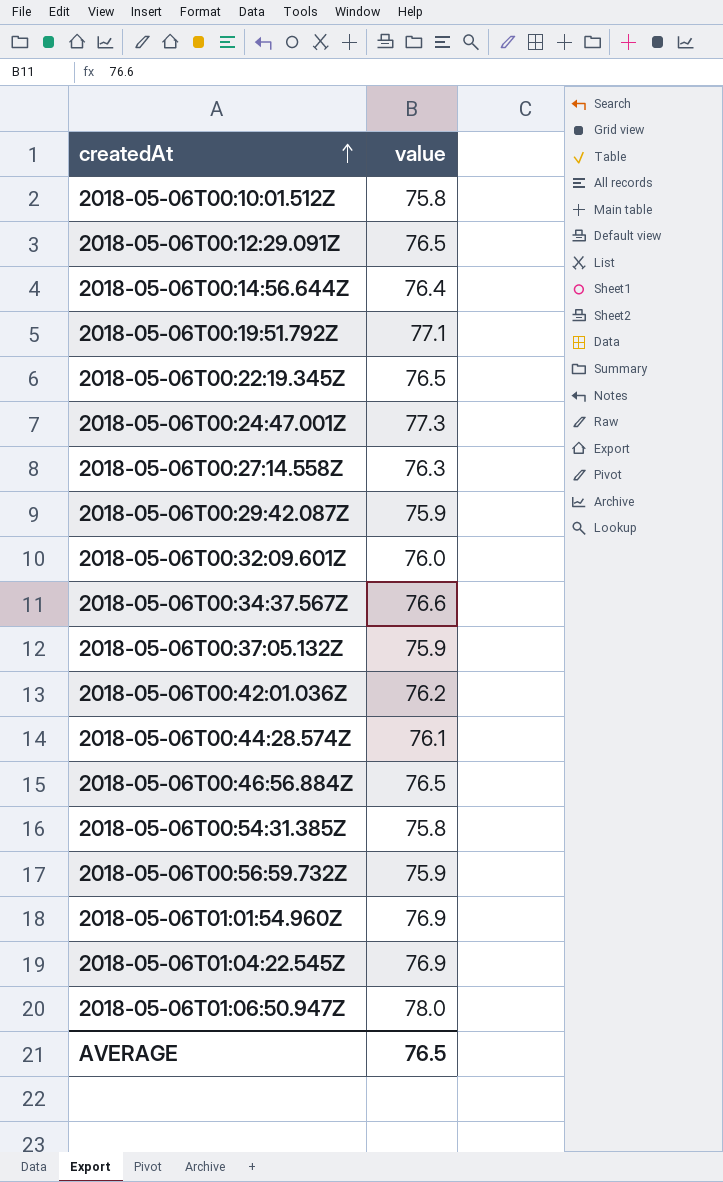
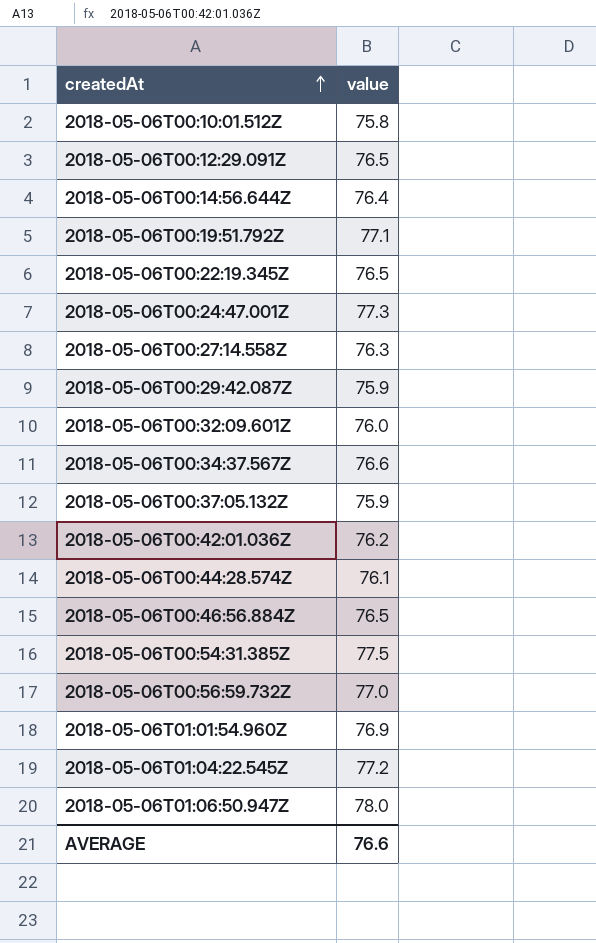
2018-05-06T00:54:31.385Z | value: 75.8 -> 77.5
2018-05-06T00:56:59.732Z | value: 75.9 -> 77.0
2018-05-06T01:04:22.545Z | value: 76.9 -> 77.2
AVERAGE | value: 76.5 -> 76.6

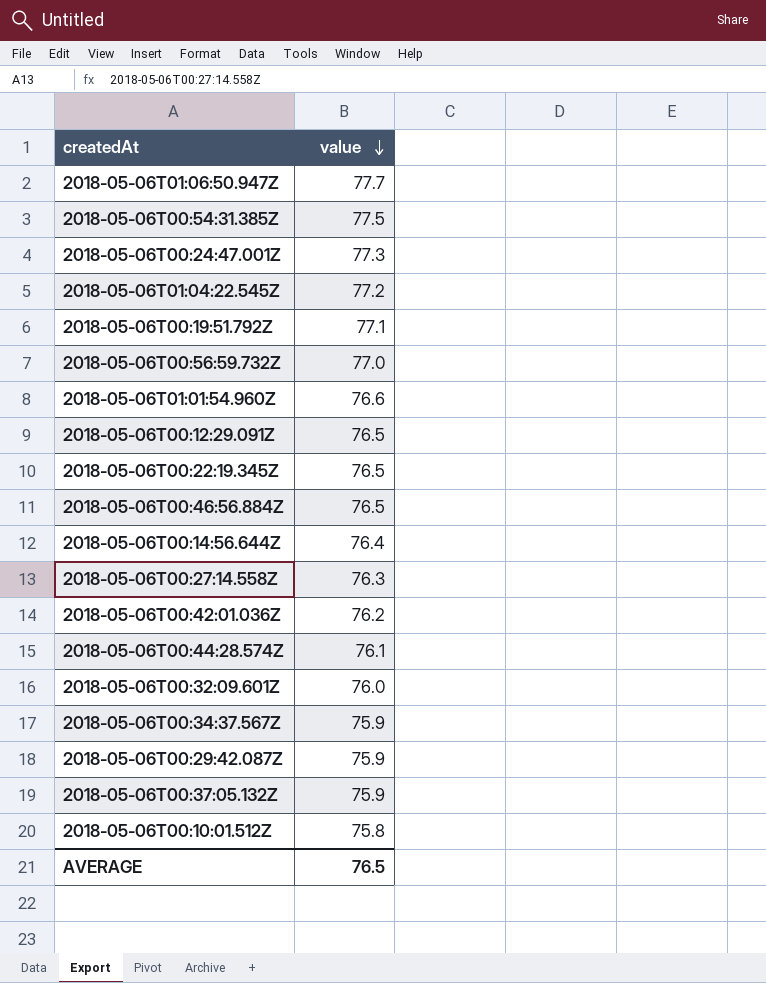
row order: createdAt ascending -> value descending
2018-05-06T01:06:50.947Z | value: 78.0 -> 77.7
2018-05-06T01:01:54.960Z | value: 76.9 -> 76.6
2018-05-06T00:34:37.567Z | value: 76.6 -> 75.9
AVERAGE | value: 76.6 -> 76.5

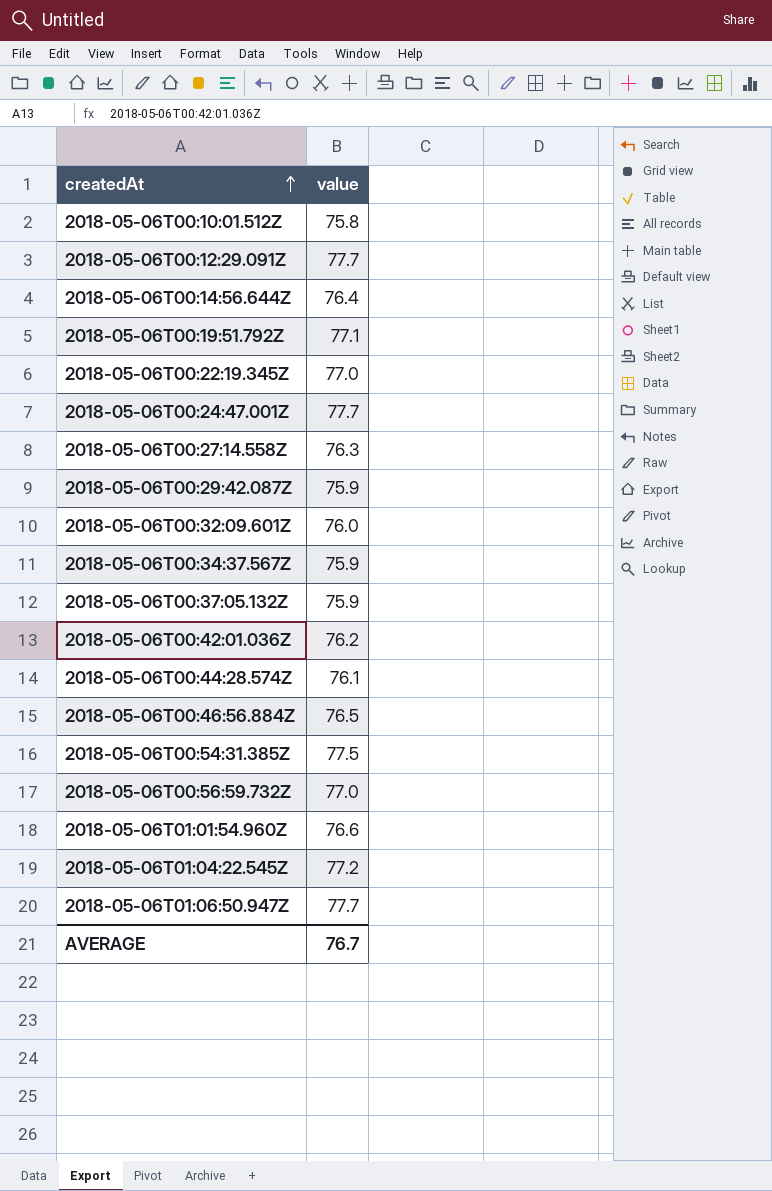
row order: value descending -> createdAt ascending
2018-05-06T00:12:29.091Z | value: 76.5 -> 77.7
2018-05-06T00:22:19.345Z | value: 76.5 -> 77.0
2018-05-06T00:24:47.001Z | value: 77.3 -> 77.7
AVERAGE | value: 76.5 -> 76.7

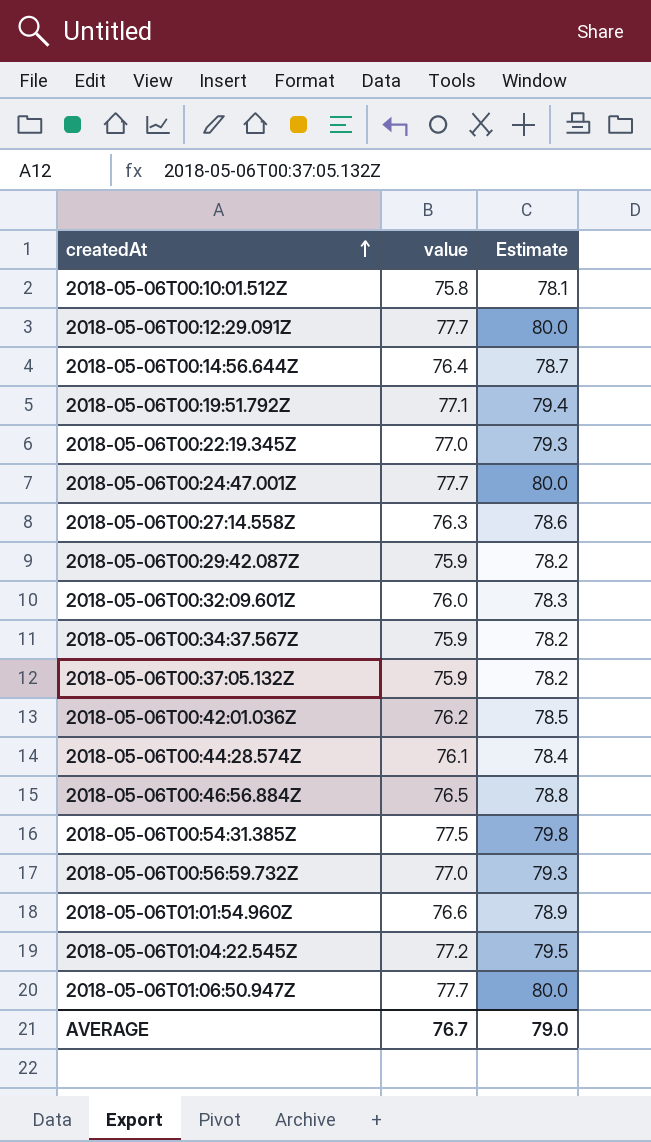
column Estimate | formula: none -> [value] * 1.03

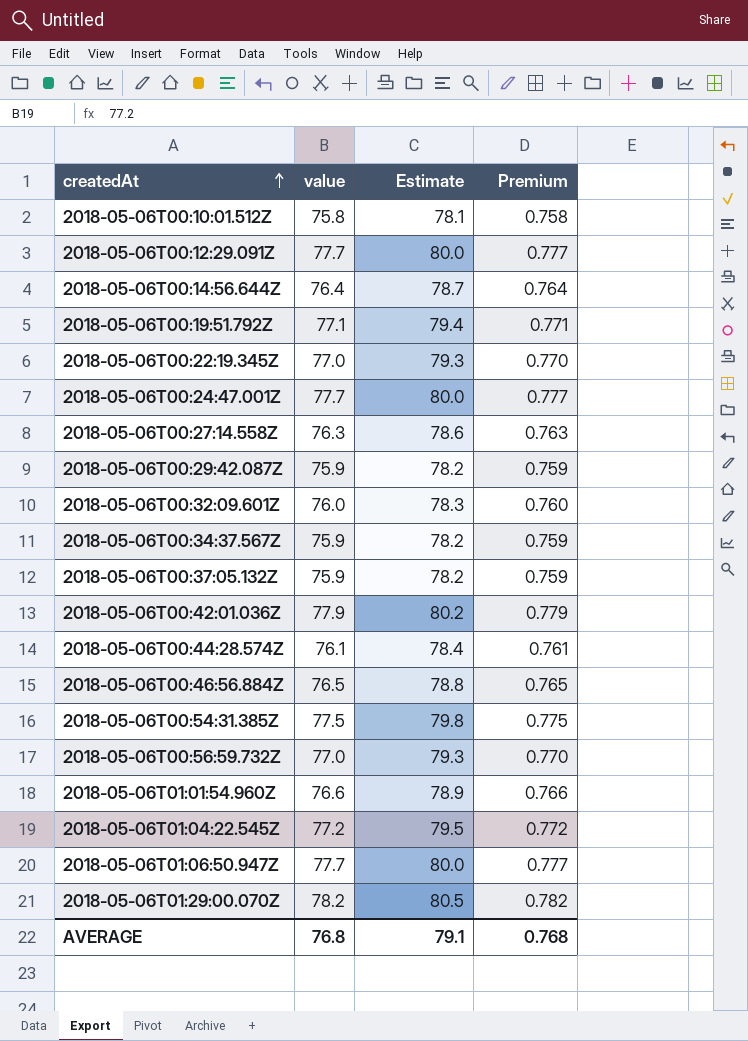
column Premium | formula: none -> [value] * 0.01
2018-05-06T00:42:01.036Z | value: 76.2 -> 77.9
2018-05-06T00:42:01.036Z | Estimate: 78.5 -> 80.2
row 2018-05-06T01:29:00.070Z: none -> 78.2 | 80.5 | 0.782
AVERAGE | value: 76.7 -> 76.8
AVERAGE | Estimate: 79.0 -> 79.1

